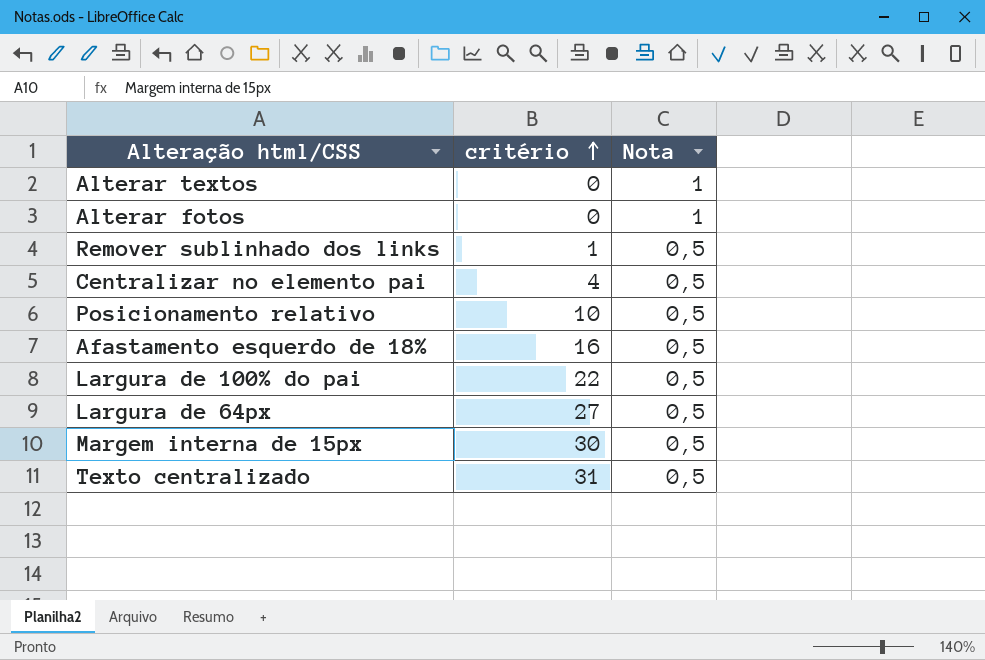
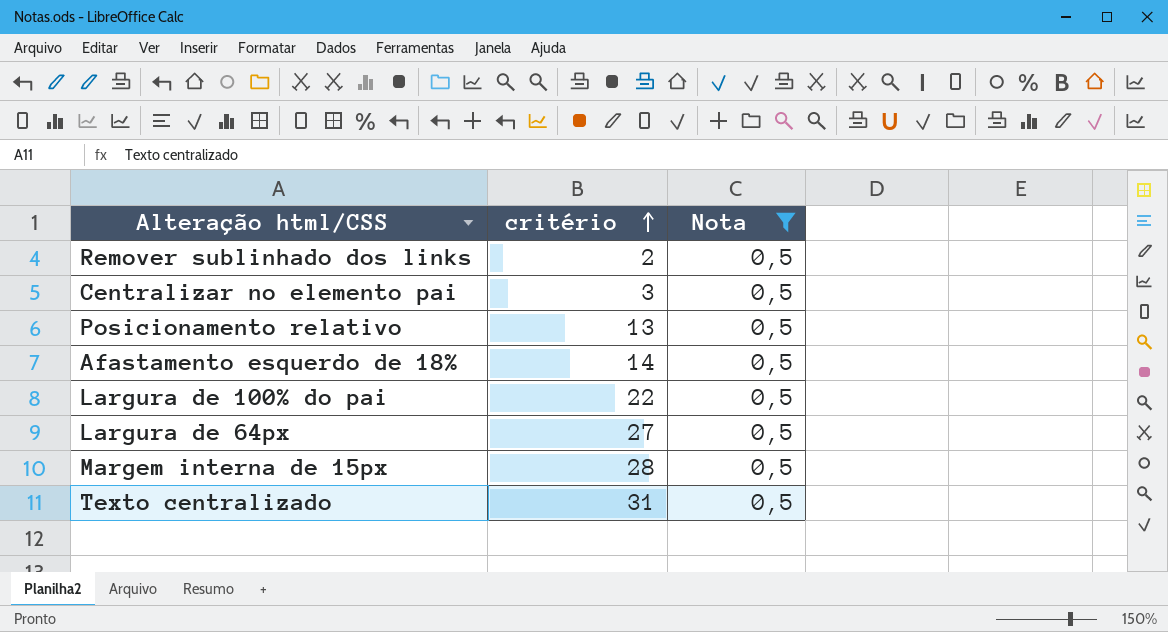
filter: none -> Nota = 0,5
Remover sublinhado dos links | critério: 1 -> 2
Centralizar no elemento pai | critério: 4 -> 3
Posicionamento relativo | critério: 10 -> 13
Afastamento esquerdo de 18% | critério: 16 -> 14
Margem interna de 15px | critério: 30 -> 28

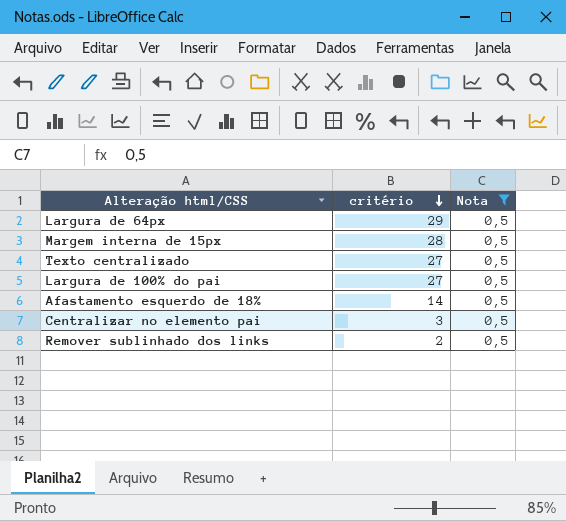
row order: critério ascending -> critério descending
row Posicionamento relativo: 13 | 0,5 -> none
Largura de 64px | critério: 27 -> 29
Texto centralizado | critério: 31 -> 27
Largura de 100% do pai | critério: 22 -> 27

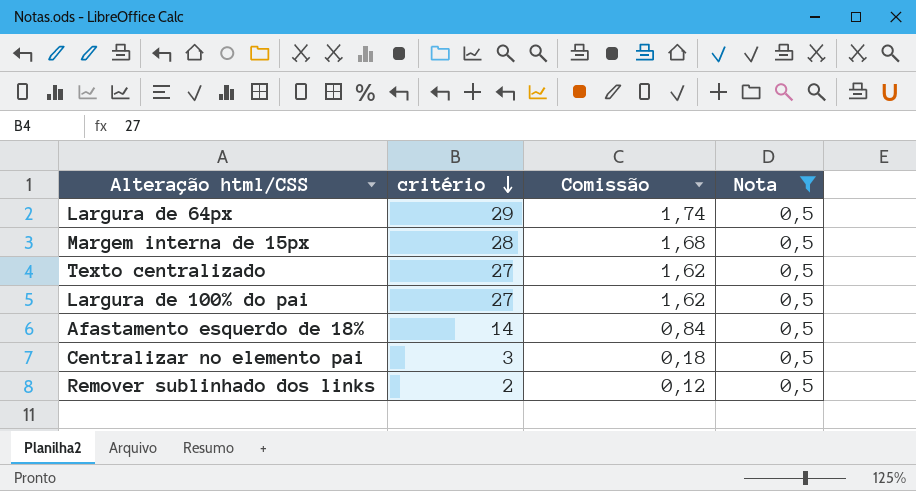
column Comissão | formula: none -> [critério] * 0,06

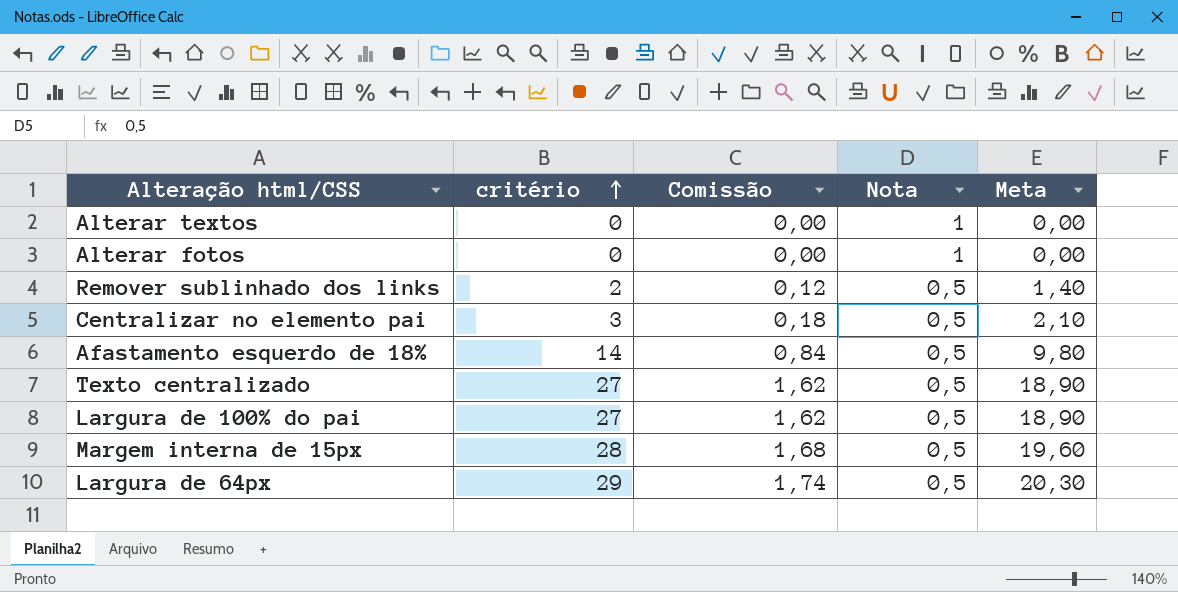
filter: Nota = 0,5 -> none
row order: critério descending -> critério ascending
column Meta | formula: none -> [critério] * 0,7

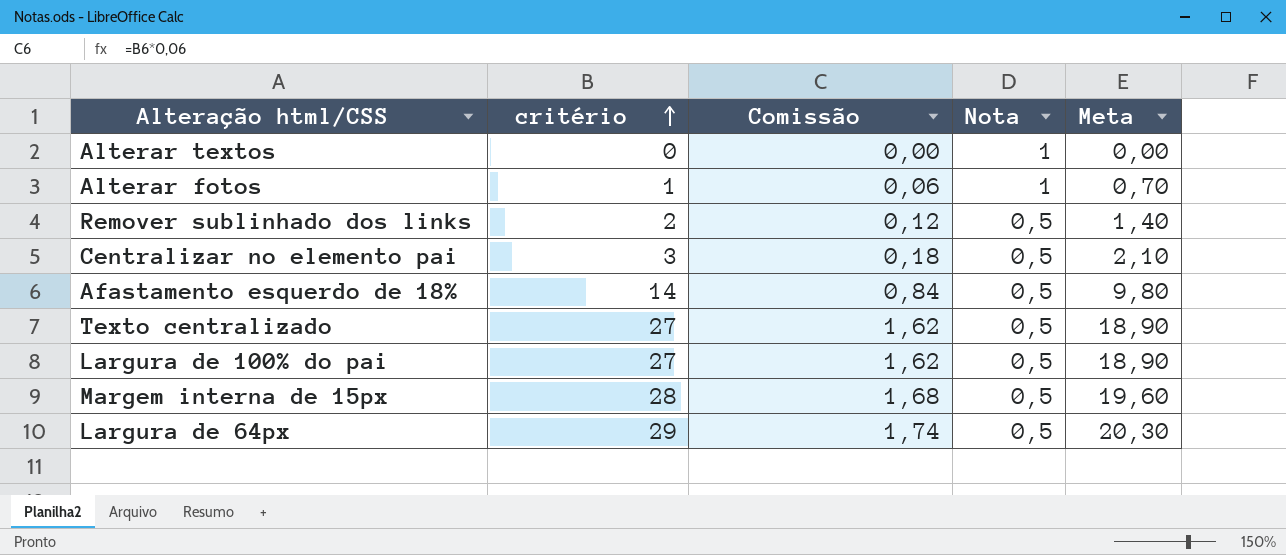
Alterar fotos | critério: 0 -> 1
Alterar fotos | Comissão: 0,00 -> 0,06
Alterar fotos | Meta: 0,00 -> 0,70

